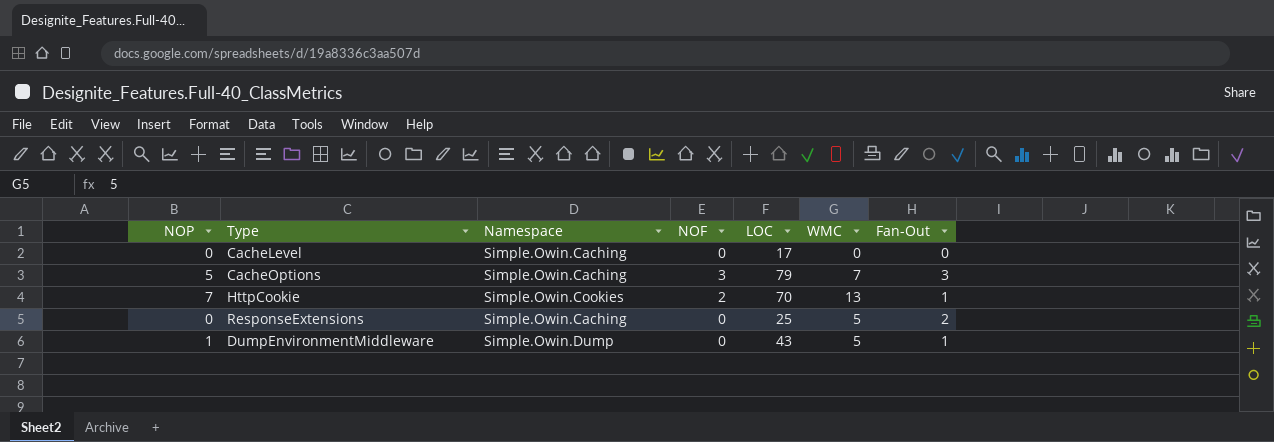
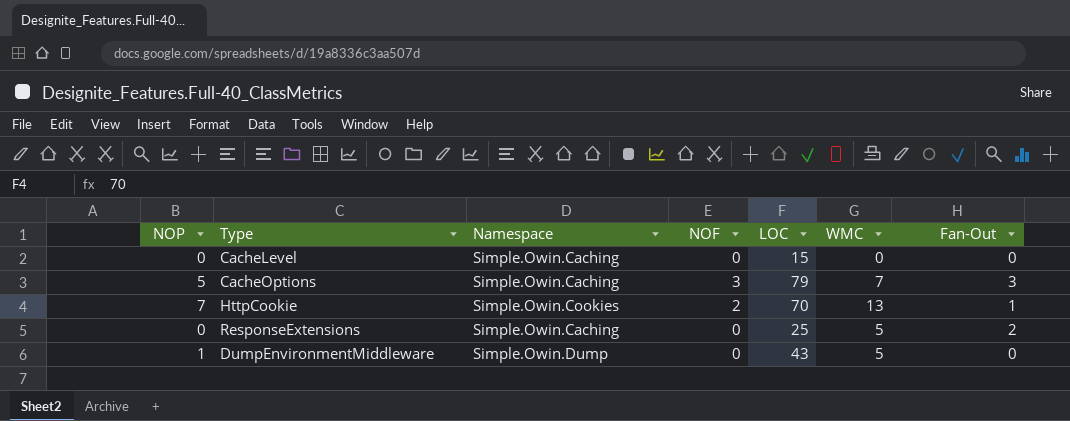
CacheLevel | LOC: 17 -> 15
DumpEnvironmentMiddleware | Fan-Out: 1 -> 0

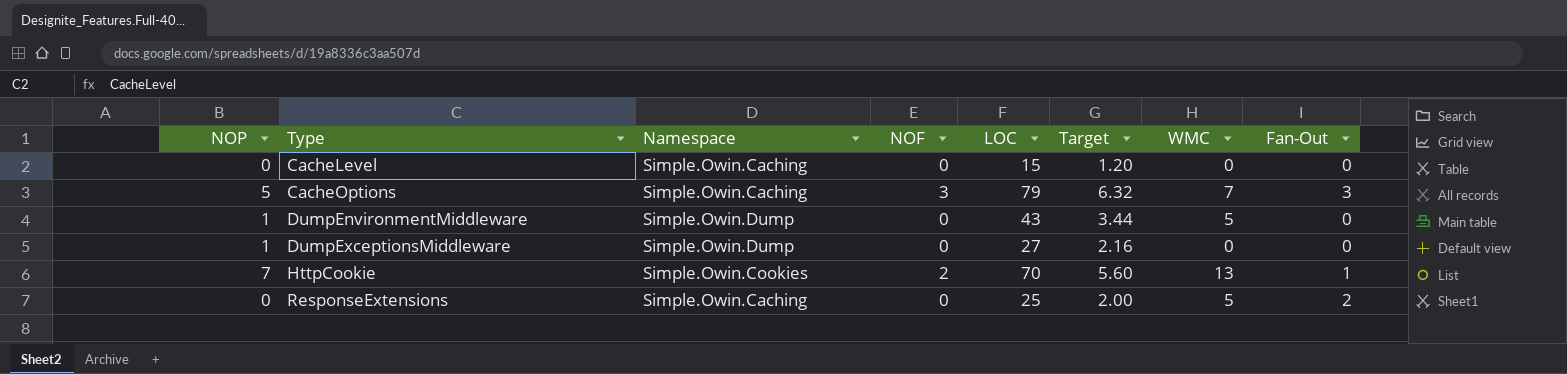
row order: none -> Type ascending
column Target | formula: none -> [LOC] * 0.08
row DumpExceptionsMiddleware: none -> 1 | Simple.Owin.Dump | 0 | 27 | 2.16 | 0 | 0

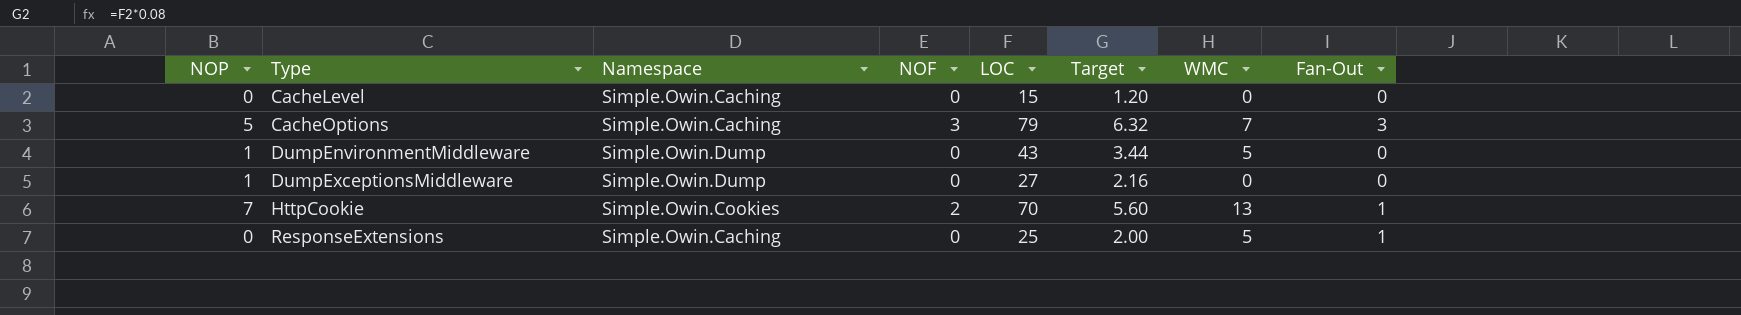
ResponseExtensions | Fan-Out: 2 -> 1

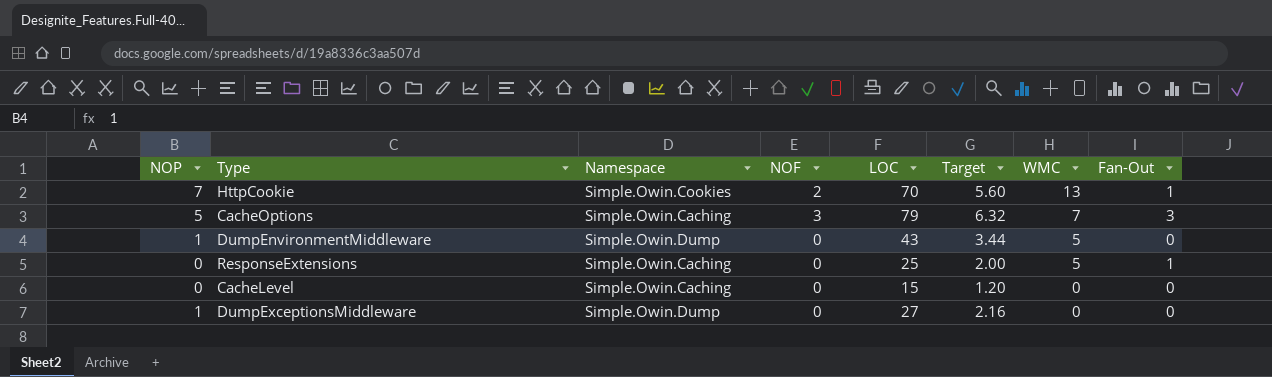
row order: Type ascending -> WMC descending

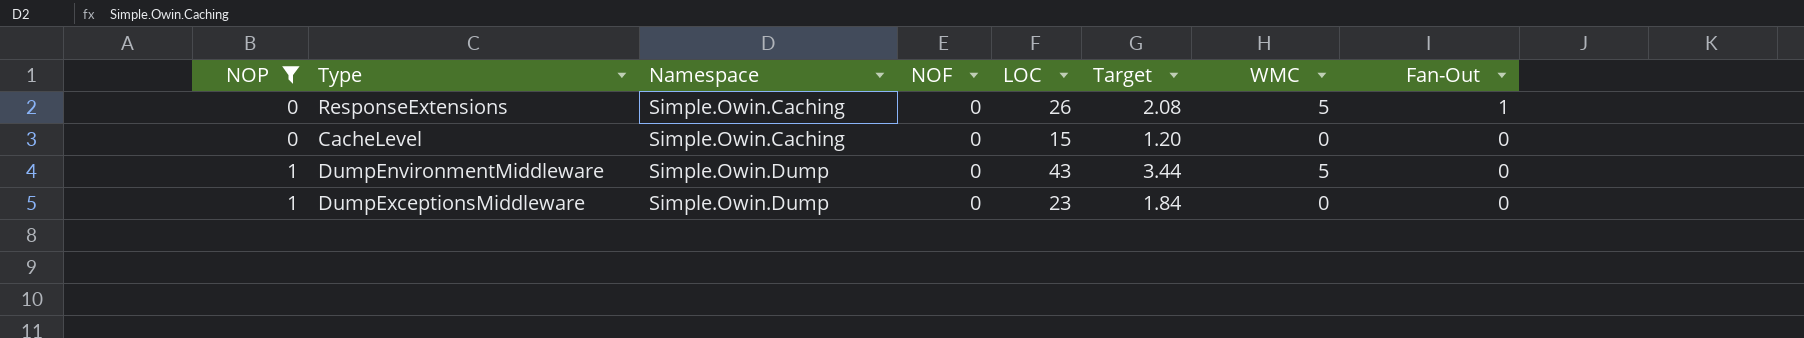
filter: none -> NOP <= 1
row order: WMC descending -> NOP ascending
ResponseExtensions | LOC: 25 -> 26
ResponseExtensions | Target: 2.00 -> 2.08
DumpExceptionsMiddleware | LOC: 27 -> 23
DumpExceptionsMiddleware | Target: 2.16 -> 1.84

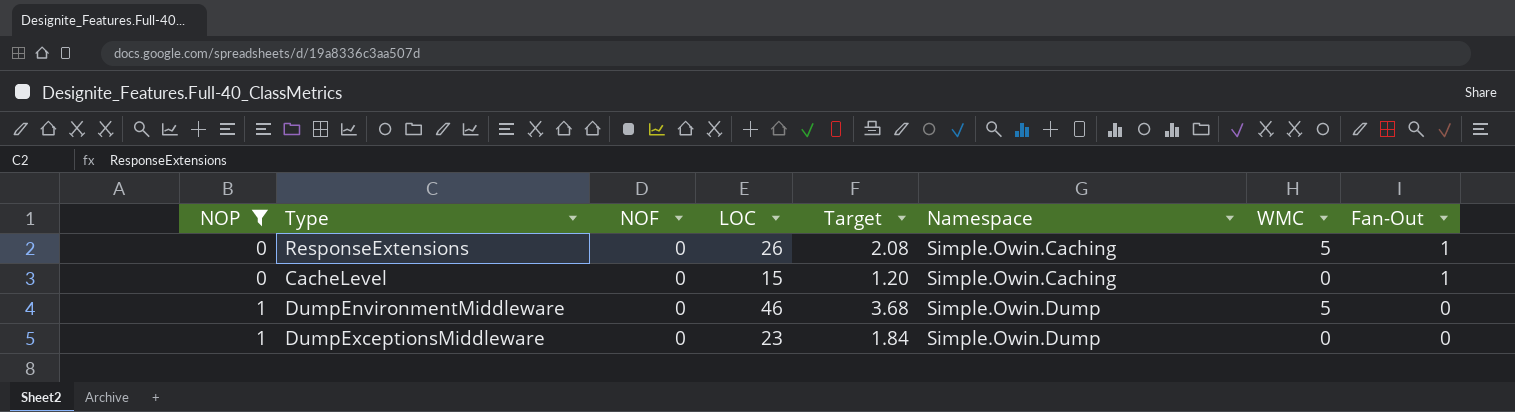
column Namespace | position: 3 -> 6
CacheLevel | Fan-Out: 0 -> 1
DumpEnvironmentMiddleware | LOC: 43 -> 46
DumpEnvironmentMiddleware | Target: 3.44 -> 3.68

